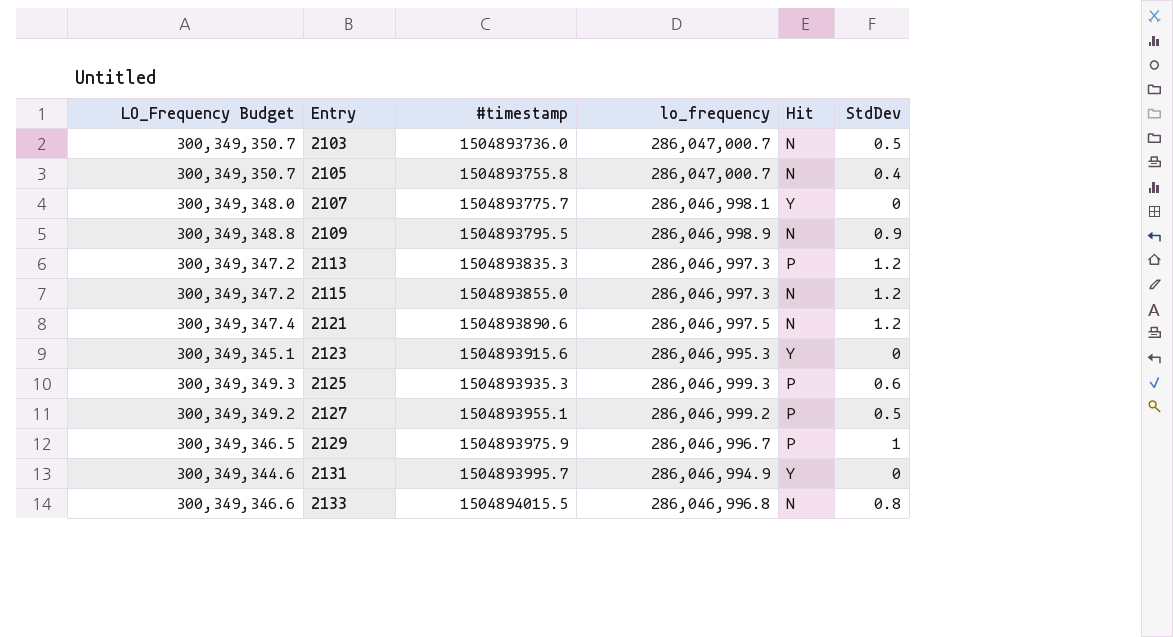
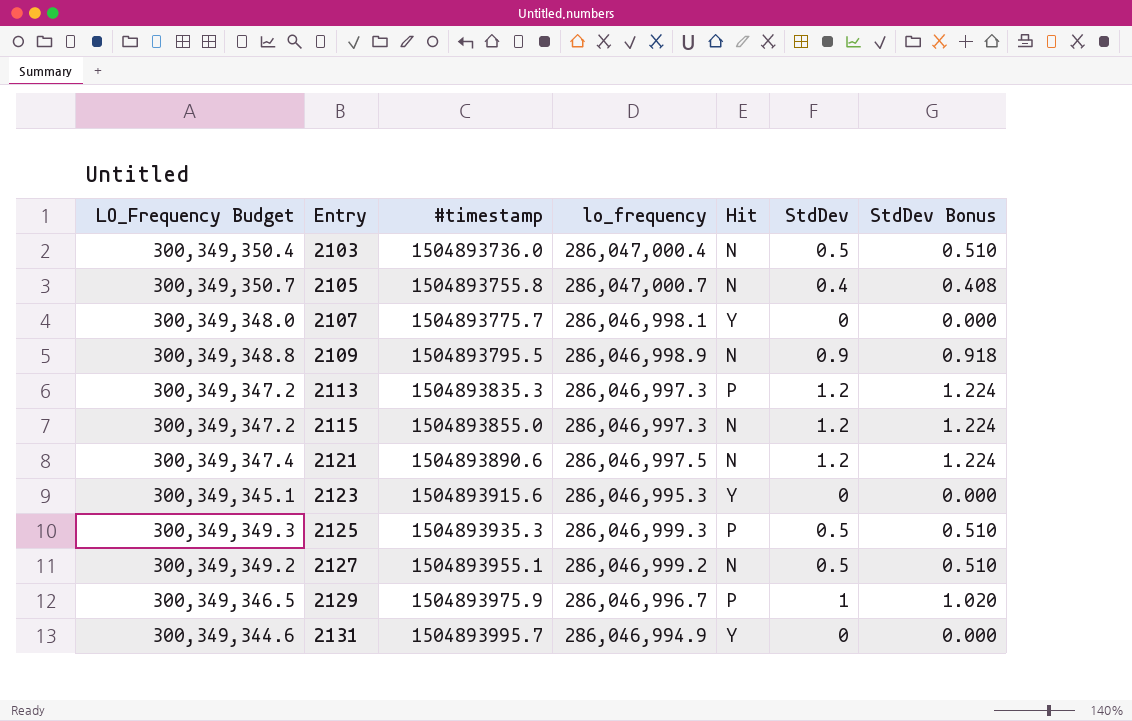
column StdDev Bonus | formula: none -> [StdDev] * 1.02
row 2133: 300,349,346.6 | 1504894015.5 | 286,046,996.8 | N | 0.8 -> none
2103 | LO_Frequency Budget: 300,349,350.7 -> 300,349,350.4
2103 | lo_frequency: 286,047,000.7 -> 286,047,000.4
2125 | StdDev: 0.6 -> 0.5
2127 | Hit: P -> N

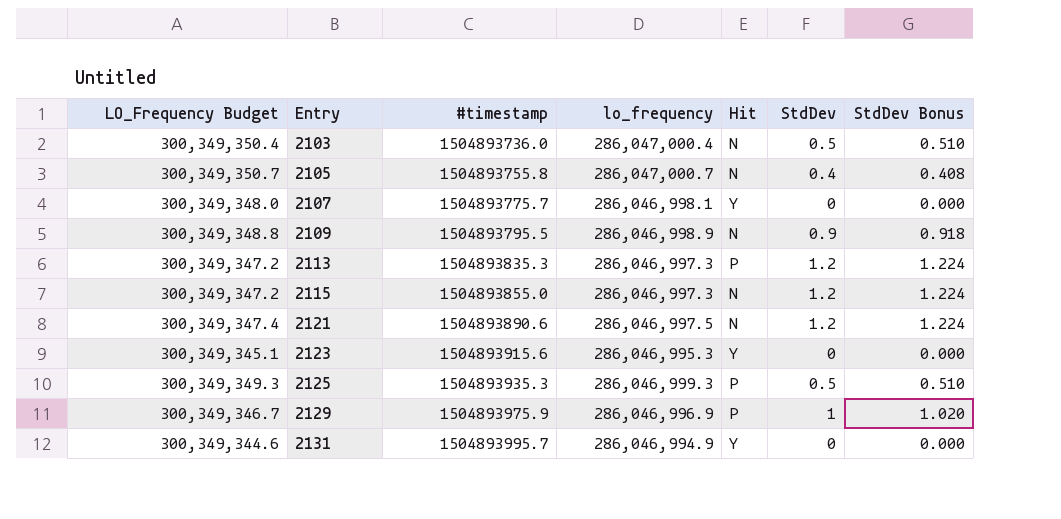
row 2127: 300,349,349.2 | 1504893955.1 | 286,046,999.2 | N | 0.5 | 0.510 -> none
2129 | LO_Frequency Budget: 300,349,346.5 -> 300,349,346.7
2129 | lo_frequency: 286,046,996.7 -> 286,046,996.9

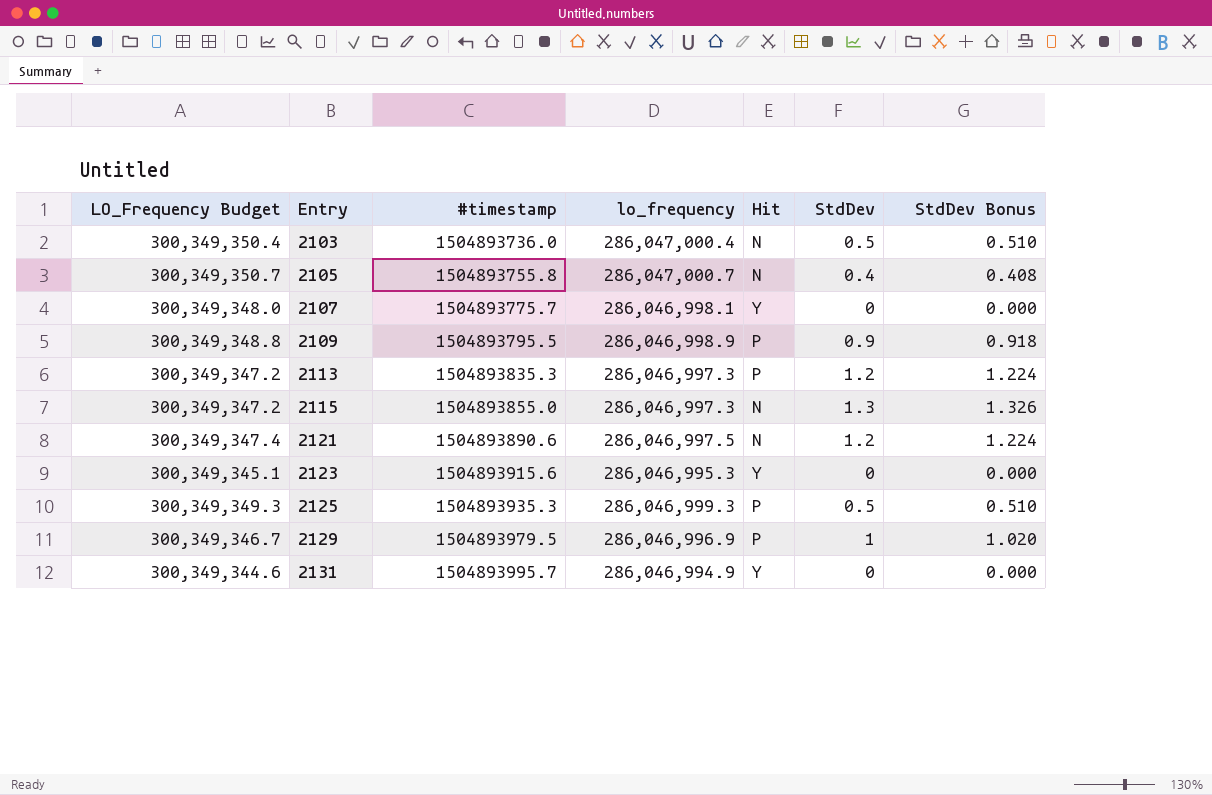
2109 | Hit: N -> P
2115 | StdDev: 1.2 -> 1.3
2115 | StdDev Bonus: 1.224 -> 1.326
2129 | #timestamp: 1504893975.9 -> 1504893979.5

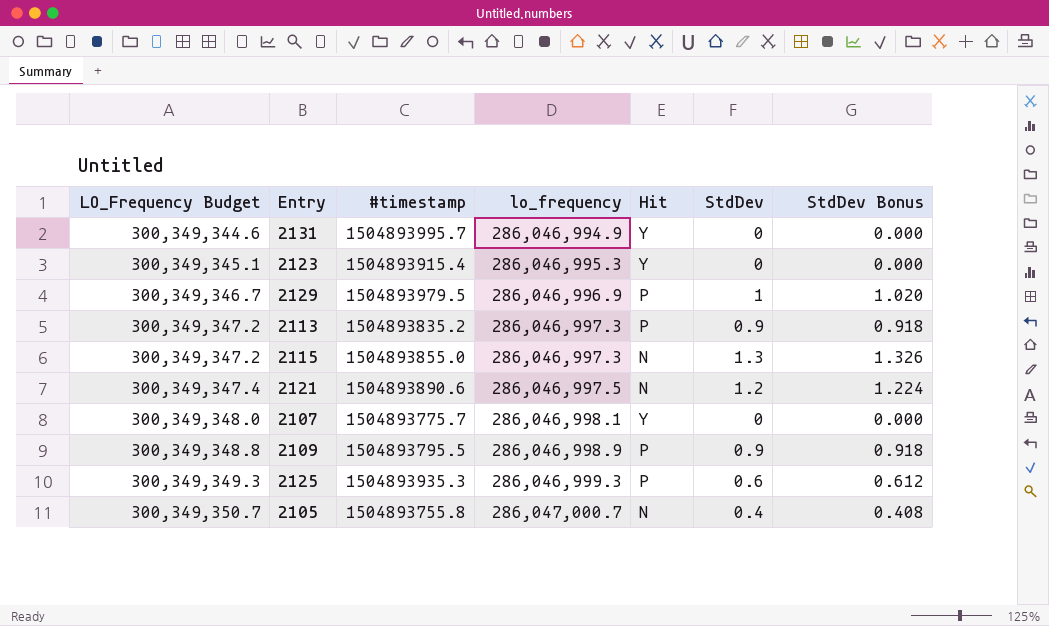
row order: Entry ascending -> LO_Frequency Budget ascending
row 2103: 300,349,350.4 | 1504893736.0 | 286,047,000.4 | N | 0.5 | 0.510 -> none
2123 | #timestamp: 1504893915.6 -> 1504893915.4
2113 | #timestamp: 1504893835.3 -> 1504893835.2
2113 | StdDev: 1.2 -> 0.9
2113 | StdDev Bonus: 1.224 -> 0.918
2125 | StdDev: 0.5 -> 0.6
2125 | StdDev Bonus: 0.510 -> 0.612

